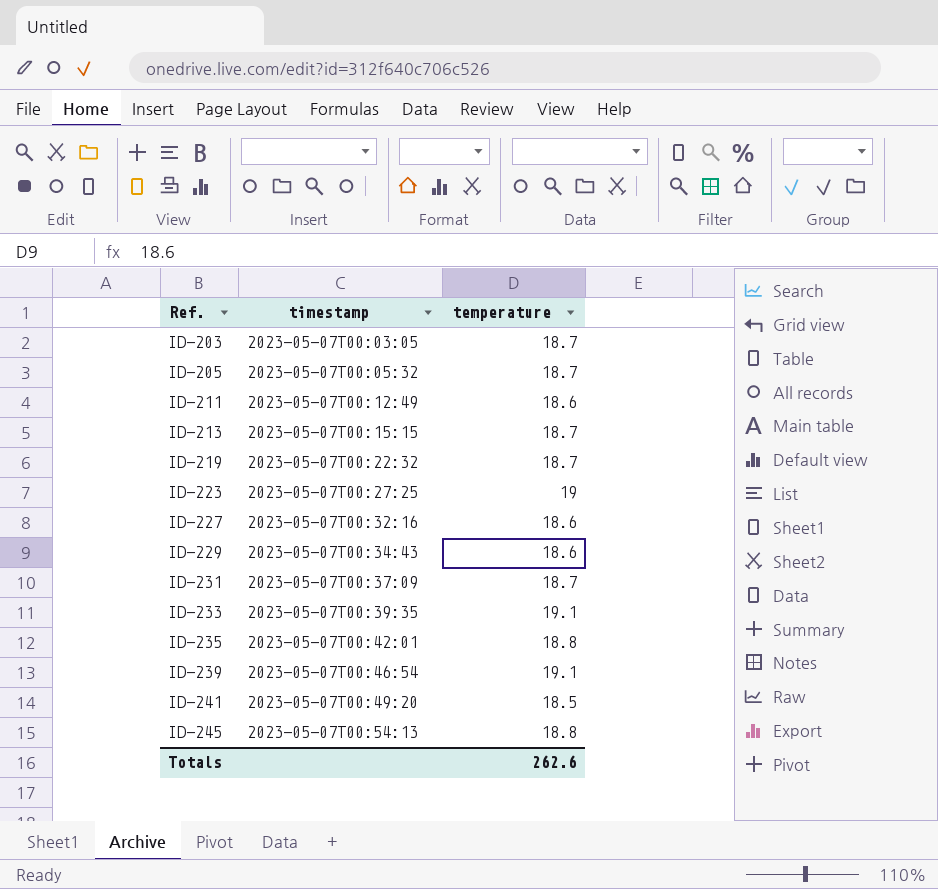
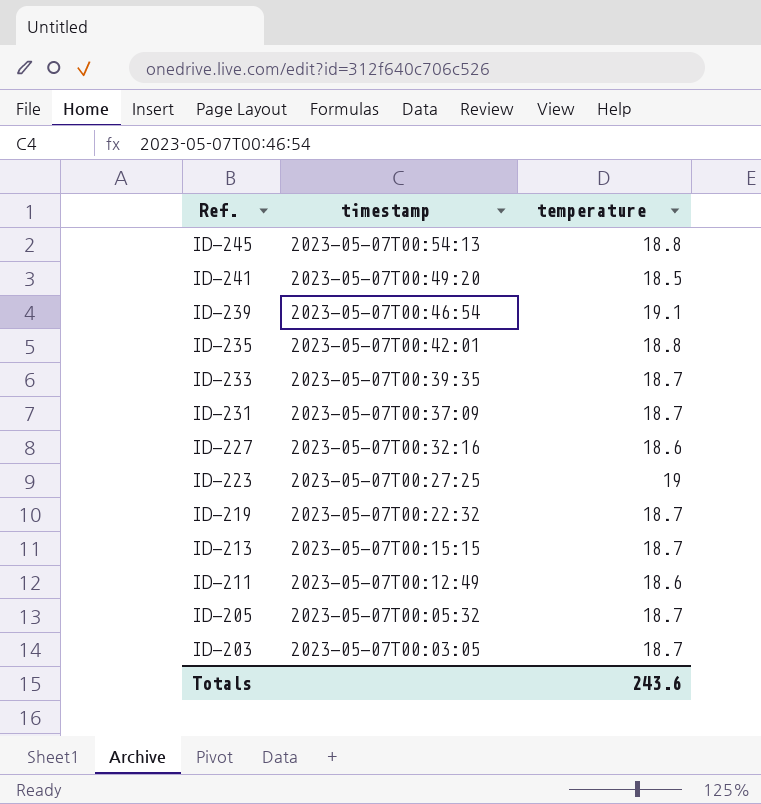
row order: Ref. ascending -> Ref. descending
row ID-229: 2023-05-07T00:34:43 | 18.6 -> none
ID-233 | temperature: 19.1 -> 18.7
Totals | temperature: 262.6 -> 243.6

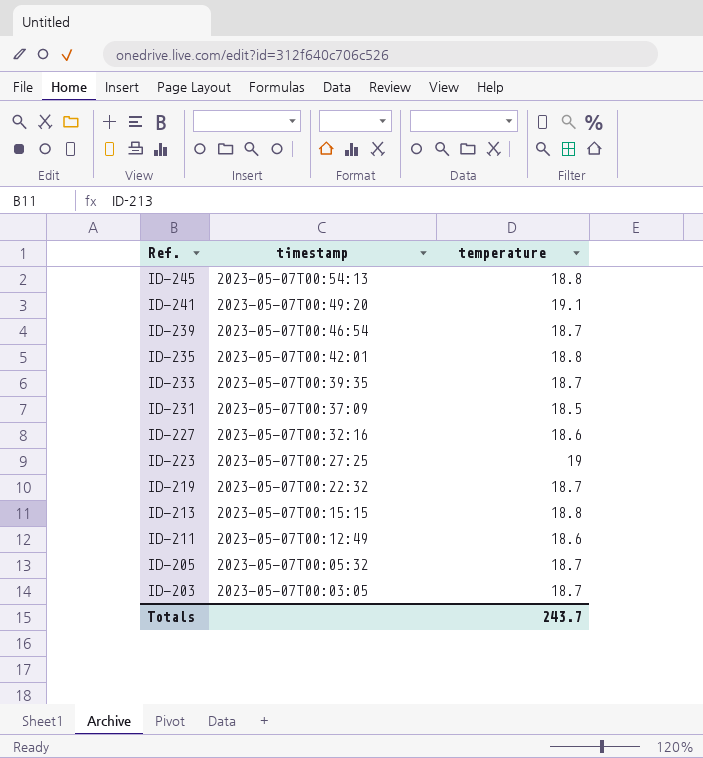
ID-241 | temperature: 18.5 -> 19.1
ID-239 | temperature: 19.1 -> 18.7
ID-231 | temperature: 18.7 -> 18.5
ID-213 | temperature: 18.7 -> 18.8
Totals | temperature: 243.6 -> 243.7

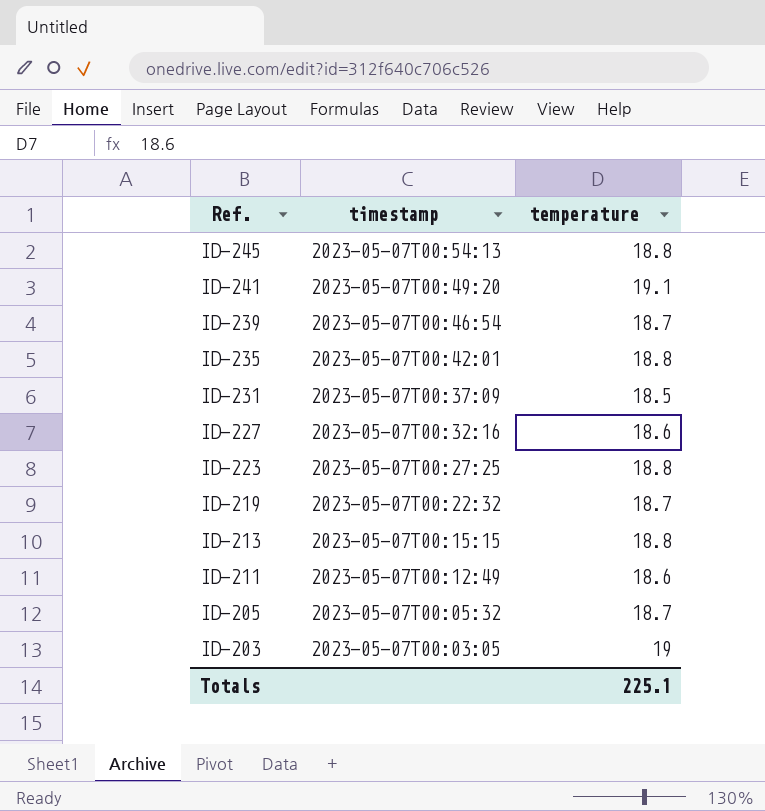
row ID-233: 2023-05-07T00:39:35 | 18.7 -> none
ID-223 | temperature: 19 -> 18.8
ID-203 | temperature: 18.7 -> 19
Totals | temperature: 243.7 -> 225.1

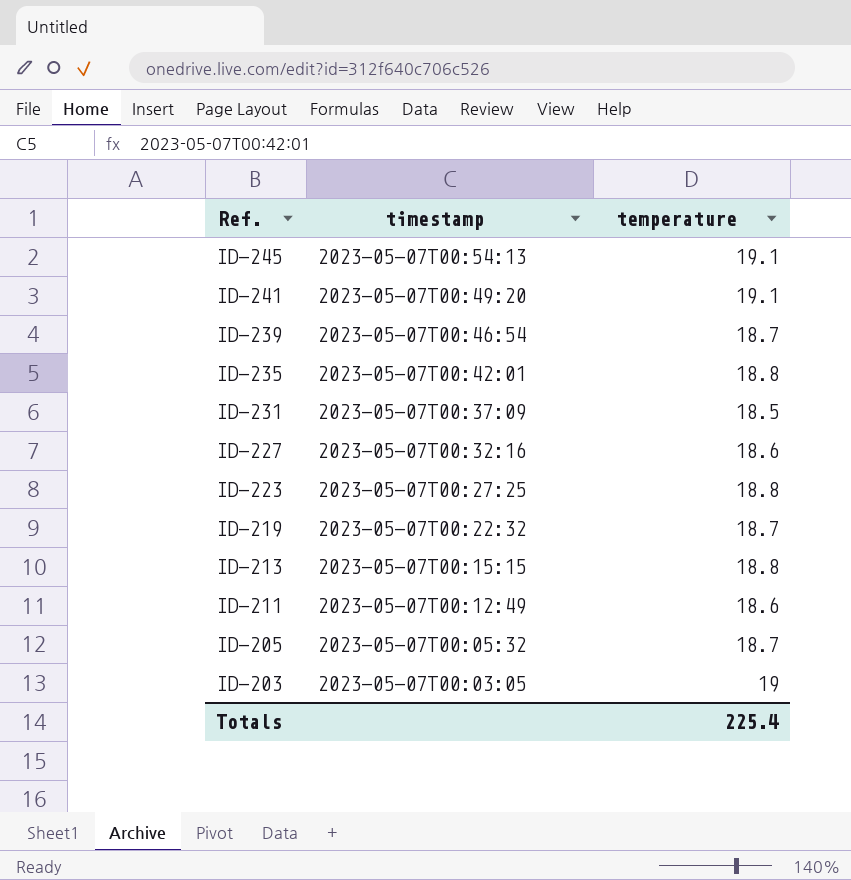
ID-245 | temperature: 18.8 -> 19.1
Totals | temperature: 225.1 -> 225.4

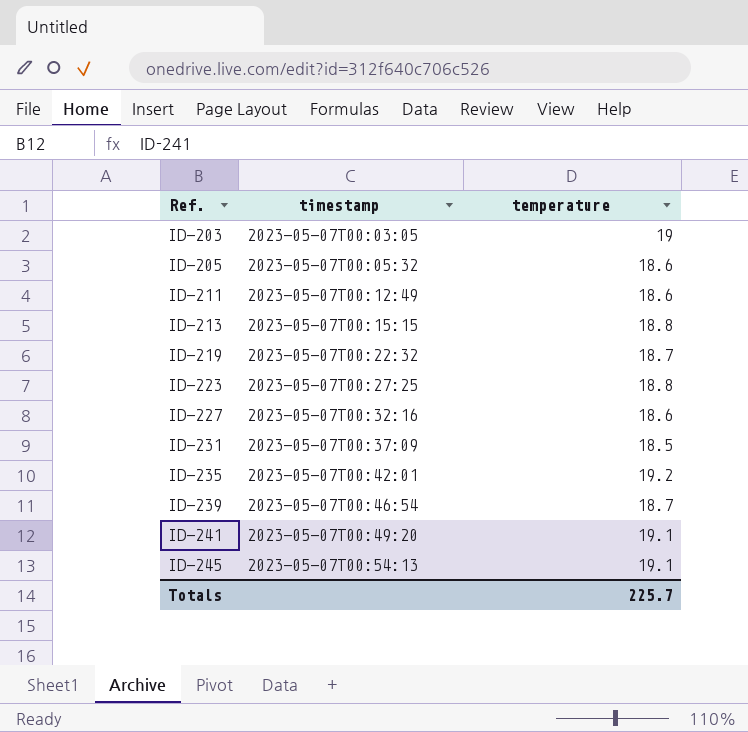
row order: Ref. descending -> Ref. ascending
ID-205 | temperature: 18.7 -> 18.6
ID-235 | temperature: 18.8 -> 19.2
Totals | temperature: 225.4 -> 225.7

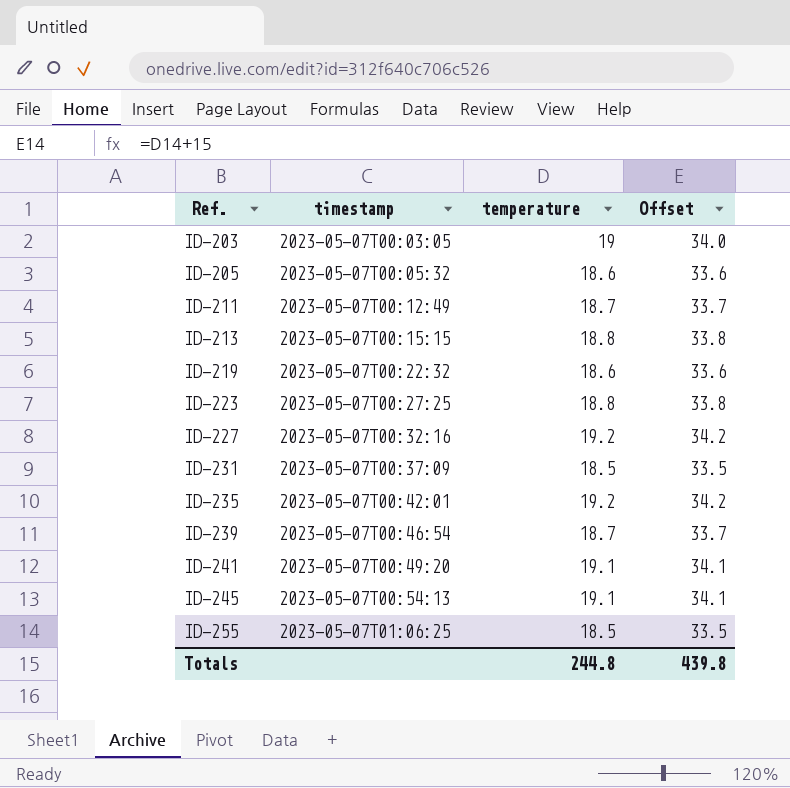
column Offset | formula: none -> [temperature] + 15
ID-211 | temperature: 18.6 -> 18.7
ID-219 | temperature: 18.7 -> 18.6
ID-227 | temperature: 18.6 -> 19.2
row ID-255: none -> 2023-05-07T01:06:25 | 18.5 | 33.5
Totals | temperature: 225.7 -> 244.8

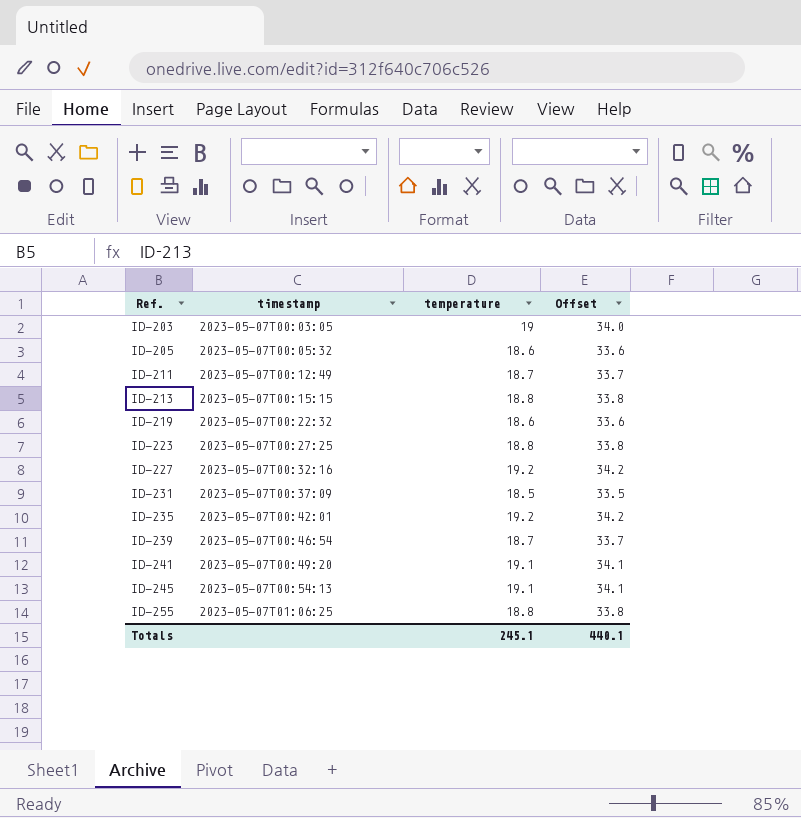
ID-255 | temperature: 18.5 -> 18.8
ID-255 | Offset: 33.5 -> 33.8
Totals | temperature: 244.8 -> 245.1
Totals | Offset: 439.8 -> 440.1

